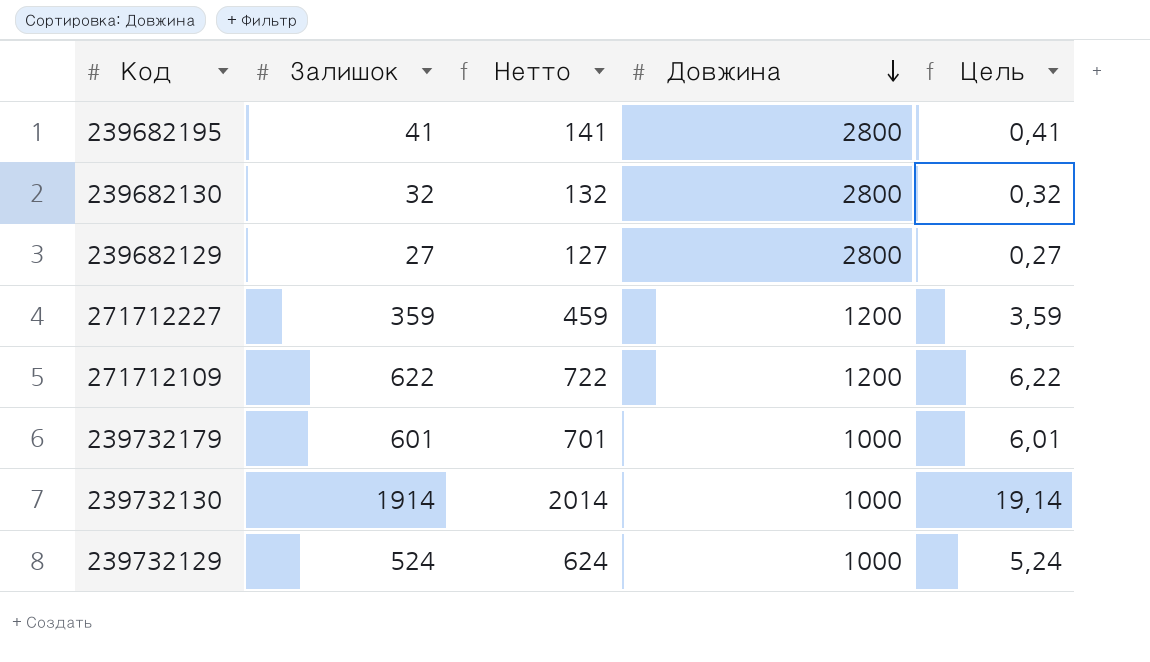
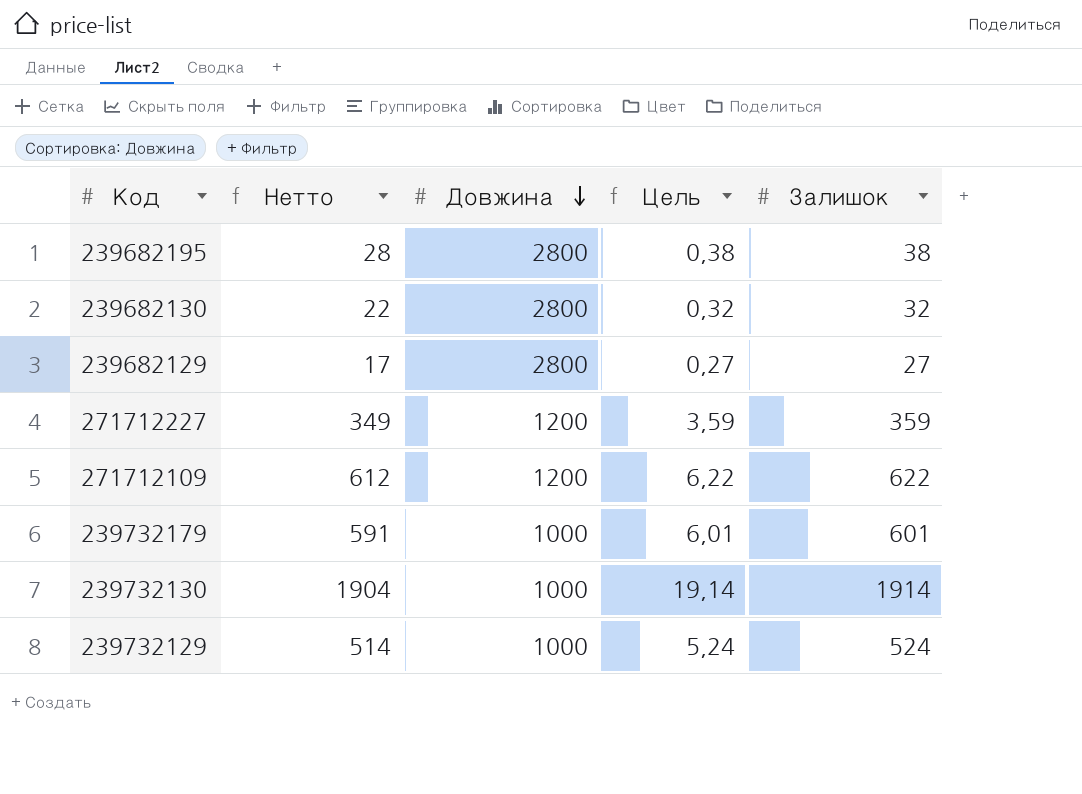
column Нетто | formula: [Залишок] + 100 -> [Залишок] - 10
column Залишок | position: 2 -> 5
239682195 | Цель: 0,41 -> 0,38
239682195 | Залишок: 41 -> 38

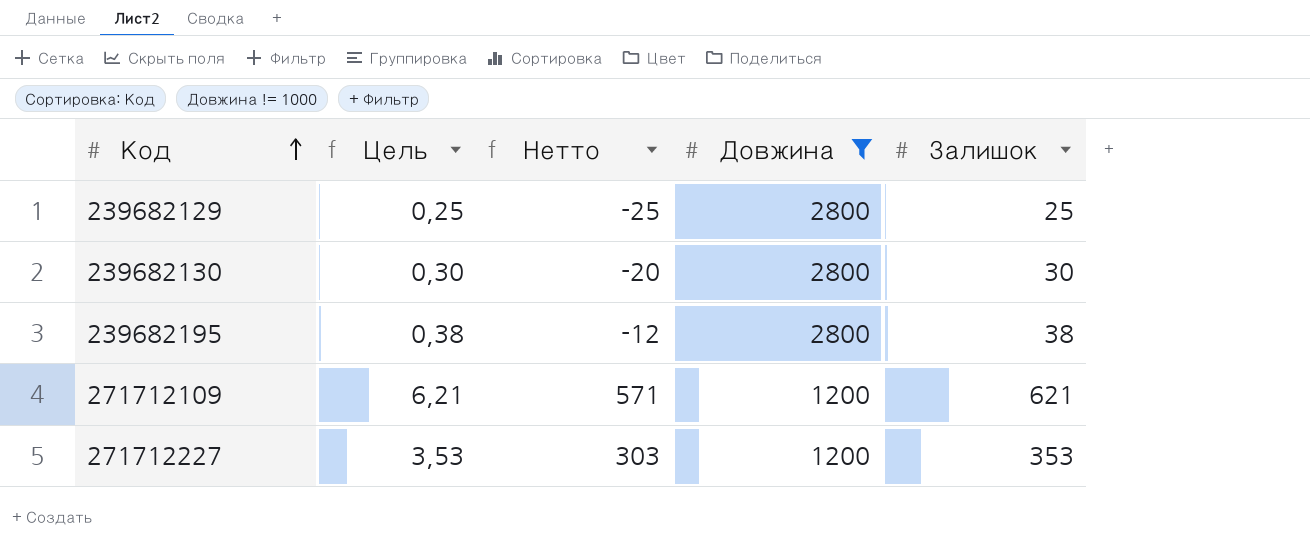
filter: none -> Довжина != 1000
row order: Довжина descending -> Код ascending
column Цель | position: 4 -> 2
column Нетто | formula: [Залишок] - 10 -> [Залишок] - 50
239682129 | Цель: 0,27 -> 0,25
239682129 | Залишок: 27 -> 25
239682130 | Цель: 0,32 -> 0,30
239682130 | Залишок: 32 -> 30
271712109 | Цель: 6,22 -> 6,21
271712109 | Залишок: 622 -> 621
271712227 | Цель: 3,59 -> 3,53
271712227 | Залишок: 359 -> 353

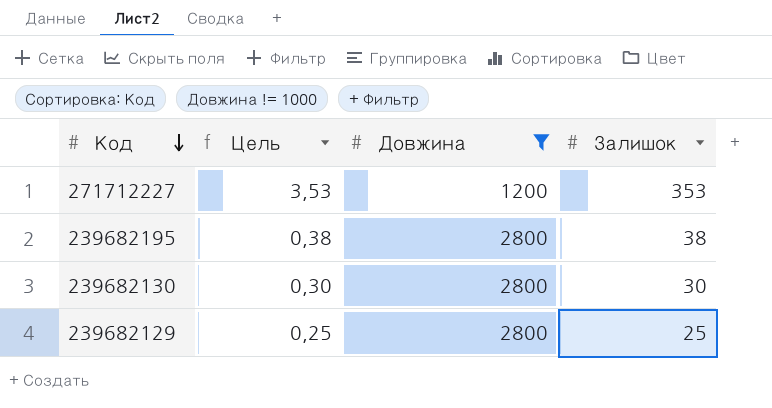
row order: Код ascending -> Код descending
column Нетто | formula: [Залишок] - 50 -> none
row 271712109: 6,21 | 571 | 1200 | 621 -> none

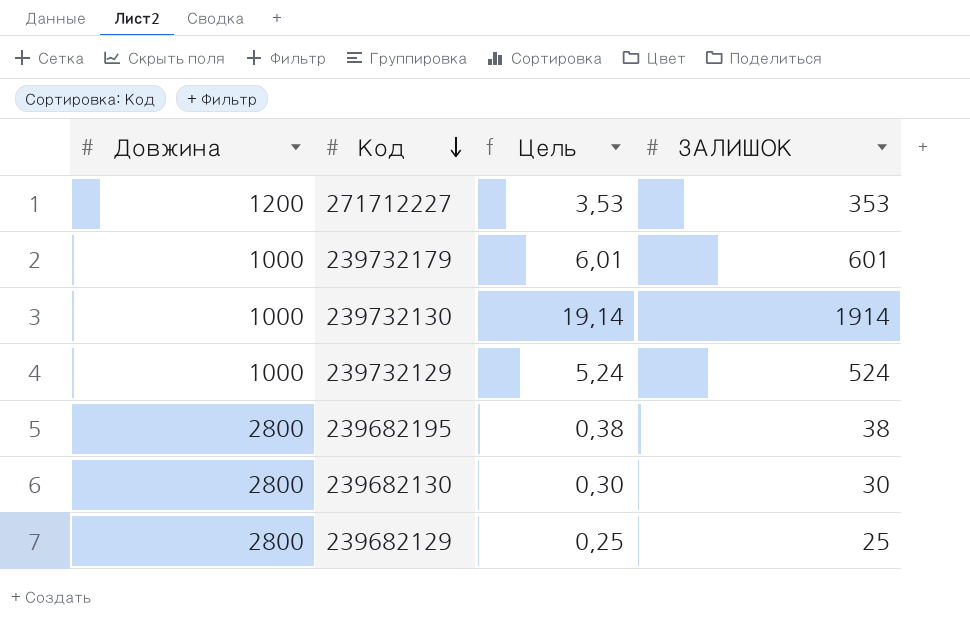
filter: Довжина != 1000 -> none
column Довжина | position: 3 -> 1
column name: Залишок -> ЗАЛИШОК

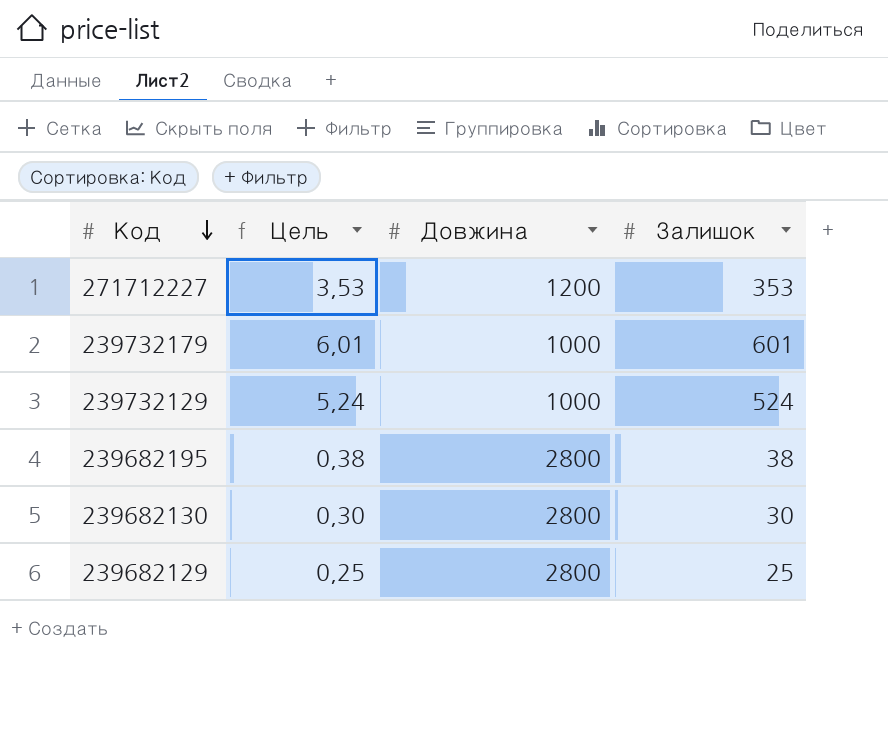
column Довжина | position: 1 -> 3
column name: ЗАЛИШОК -> Залишок
row 239732130: 1000 | 19,14 | 1914 -> none

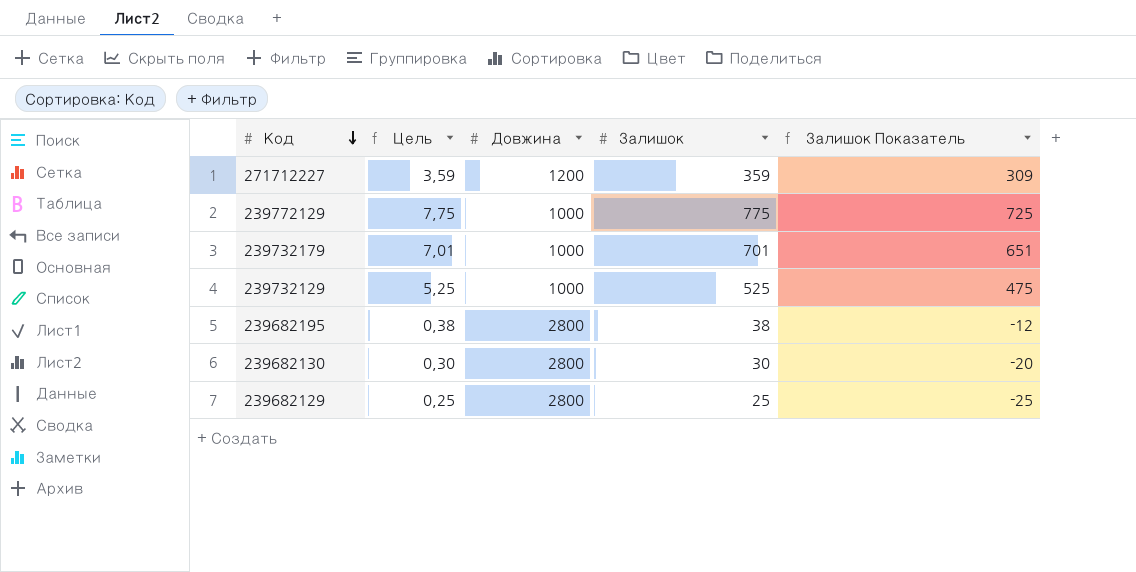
column Залишок Показатель | formula: none -> [Залишок] - 50
271712227 | Цель: 3,53 -> 3,59
271712227 | Залишок: 353 -> 359
row 239772129: none -> 7,75 | 1000 | 775 | 725
239732179 | Цель: 6,01 -> 7,01
239732179 | Залишок: 601 -> 701
239732129 | Цель: 5,24 -> 5,25
239732129 | Залишок: 524 -> 525

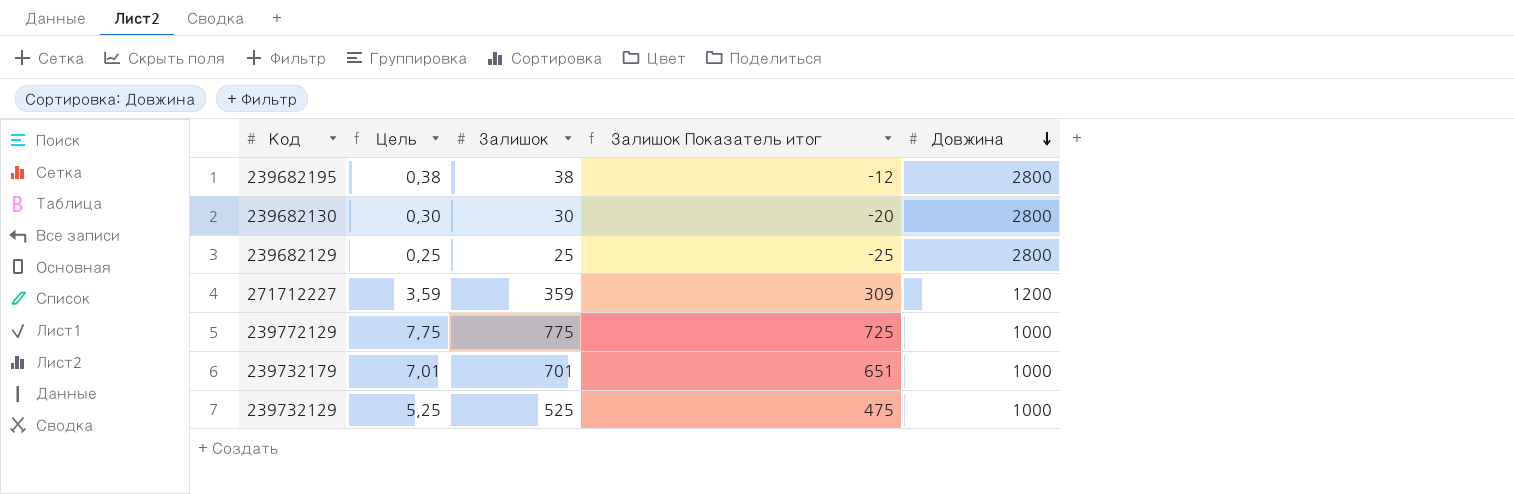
row order: Код descending -> Довжина descending
column name: Залишок Показатель -> Залишок Показатель итог
column Довжина | position: 3 -> 5

